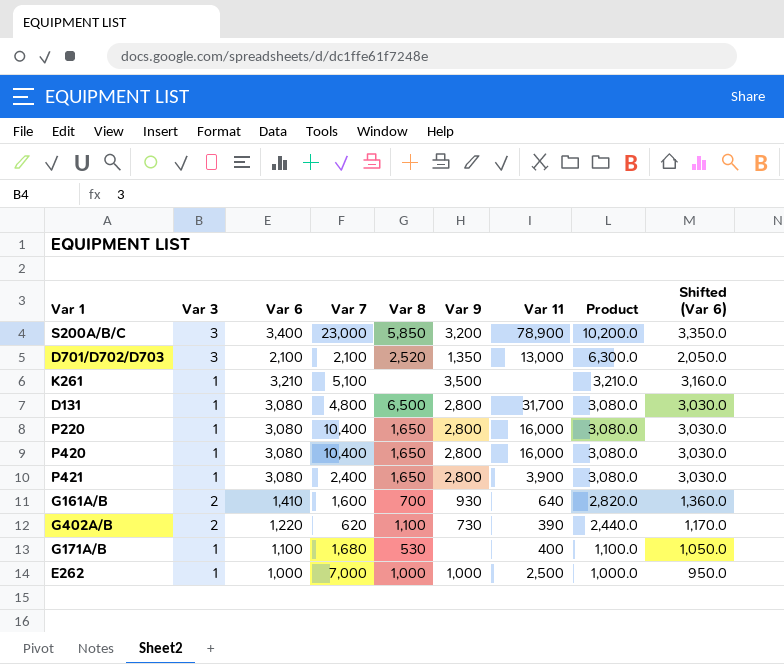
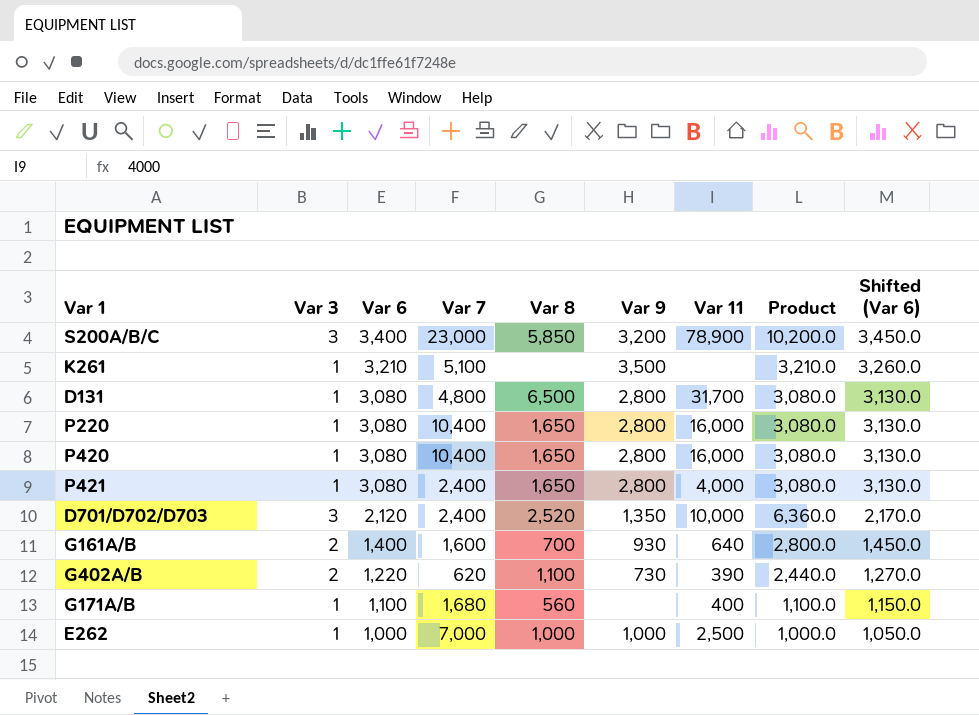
row order: Product descending -> Var 6 descending
column Shifted (Var 6) | formula: [Var 6] - 50 -> [Var 6] + 50
P421 | Var 11: 3,900 -> 4,000
D701/D702/D703 | Var 6: 2,100 -> 2,120
D701/D702/D703 | Var 7: 2,100 -> 2,400
D701/D702/D703 | Var 11: 13,000 -> 10,000
D701/D702/D703 | Product: 6,300.0 -> 6,360.0
G161A/B | Var 6: 1,410 -> 1,400
G161A/B | Product: 2,820.0 -> 2,800.0
G171A/B | Var 8: 530 -> 560

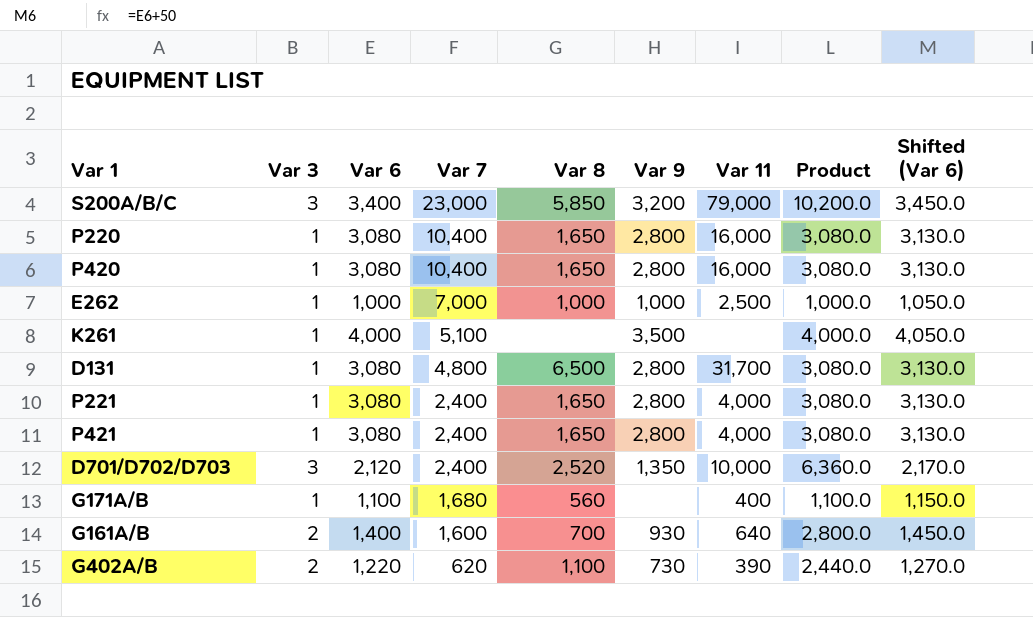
row order: Var 6 descending -> Var 7 descending
S200A/B/C | Var 11: 78,900 -> 79,000
K261 | Var 6: 3,210 -> 4,000
K261 | Product: 3,210.0 -> 4,000.0
K261 | Shifted (Var 6): 3,260.0 -> 4,050.0
row P221: none -> 1 | 3,080 | 2,400 | 1,650 | 2,800 | 4,000 | 3,080.0 | 3,130.0

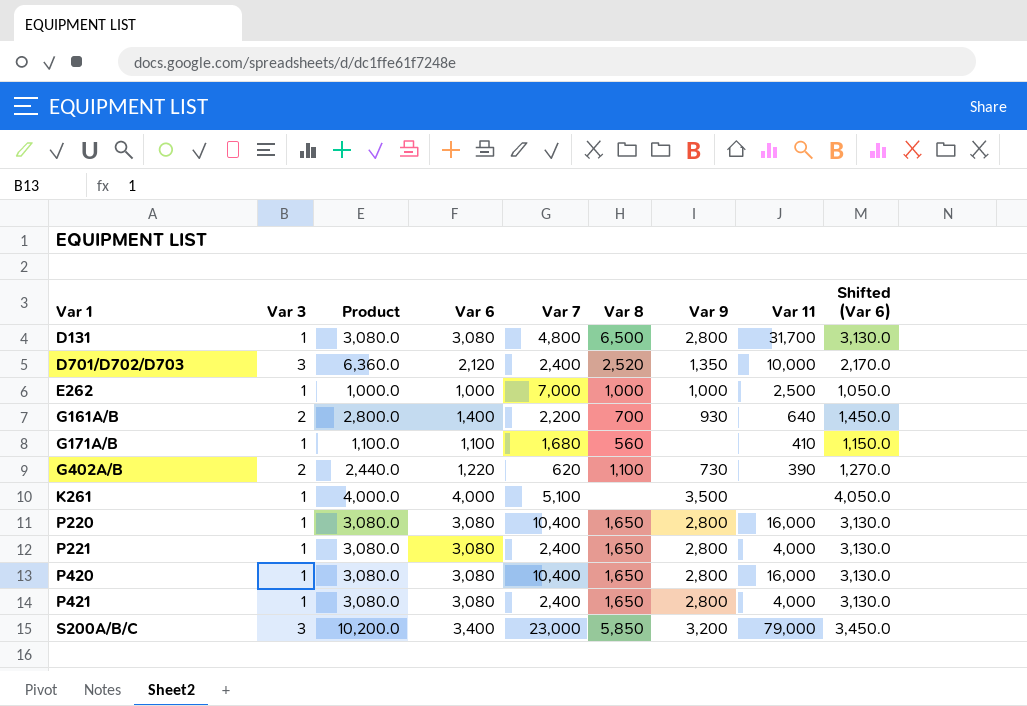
row order: Var 7 descending -> Var 1 ascending
column Product | position: 8 -> 3
G161A/B | Var 7: 1,600 -> 2,200
G171A/B | Var 11: 400 -> 410

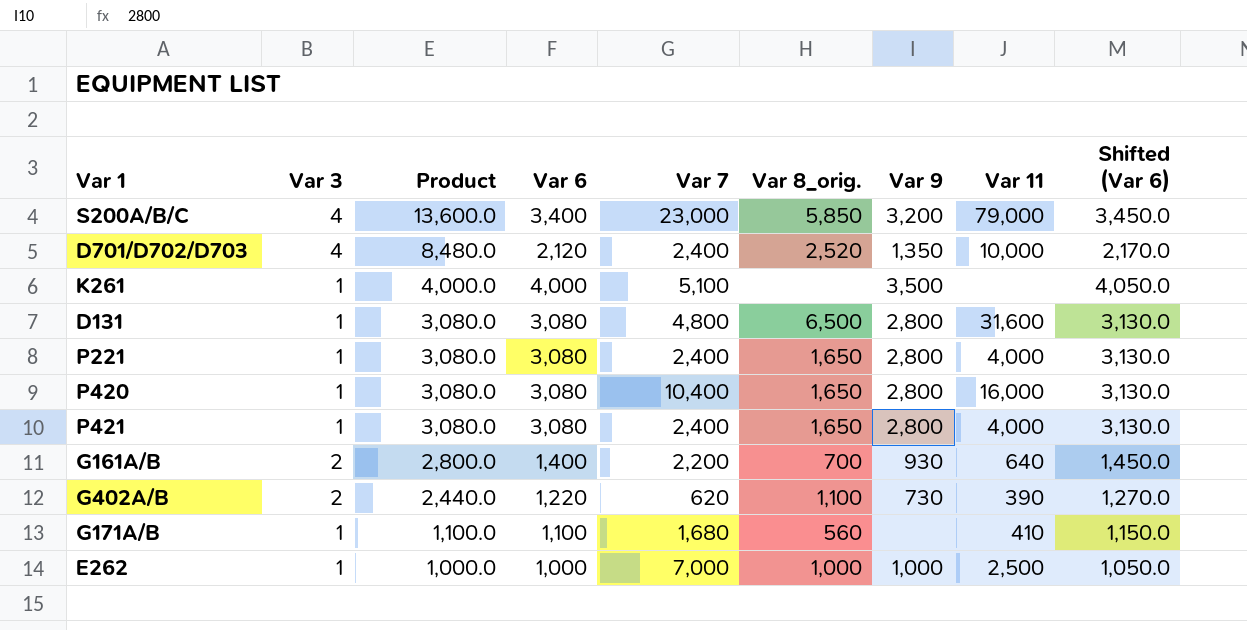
row order: Var 1 ascending -> Product descending
column name: Var 8 -> Var 8_orig.
row P220: 1 | 3,080.0 | 3,080 | 10,400 | 1,650 | 2,800 | 16,000 | 3,130.0 -> none
S200A/B/C | Var 3: 3 -> 4
S200A/B/C | Product: 10,200.0 -> 13,600.0
D701/D702/D703 | Var 3: 3 -> 4
D701/D702/D703 | Product: 6,360.0 -> 8,480.0
D131 | Var 11: 31,700 -> 31,600

